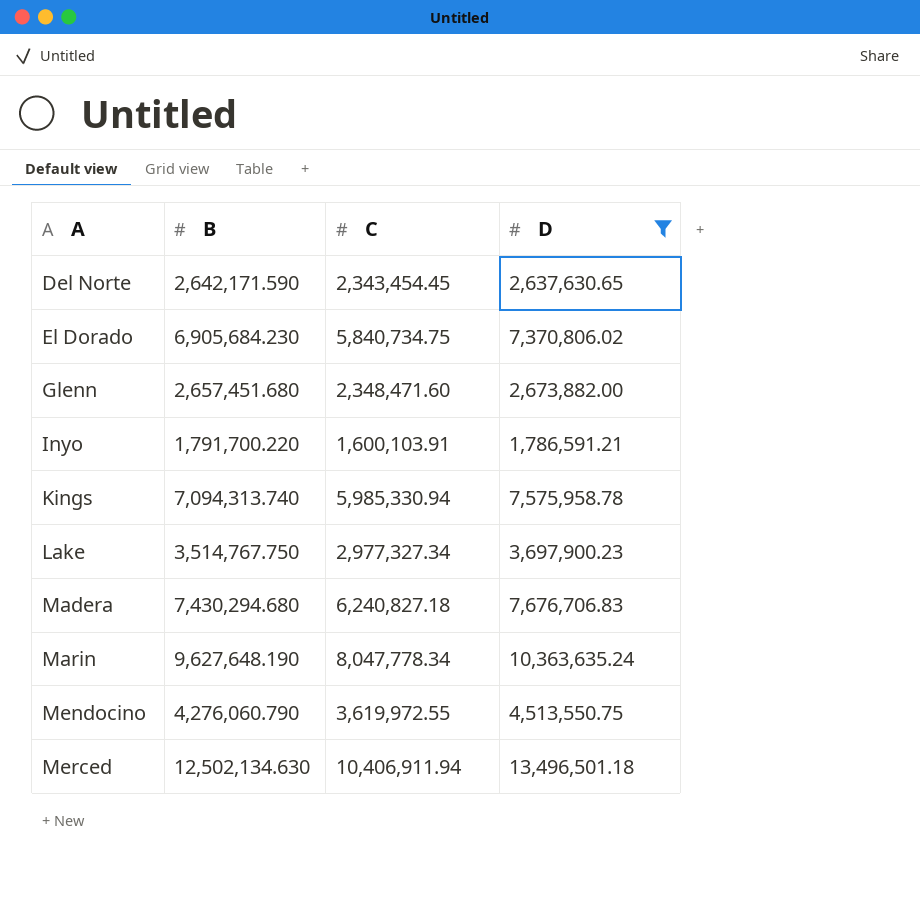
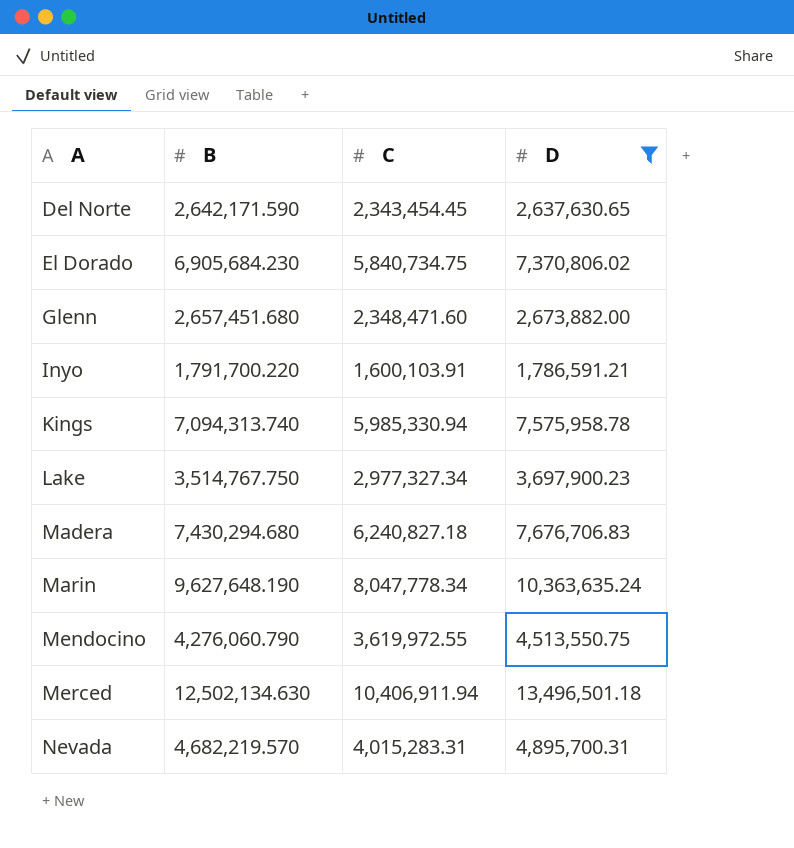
row Nevada: none -> 4,682,219.570 | 4,015,283.31 | 4,895,700.31

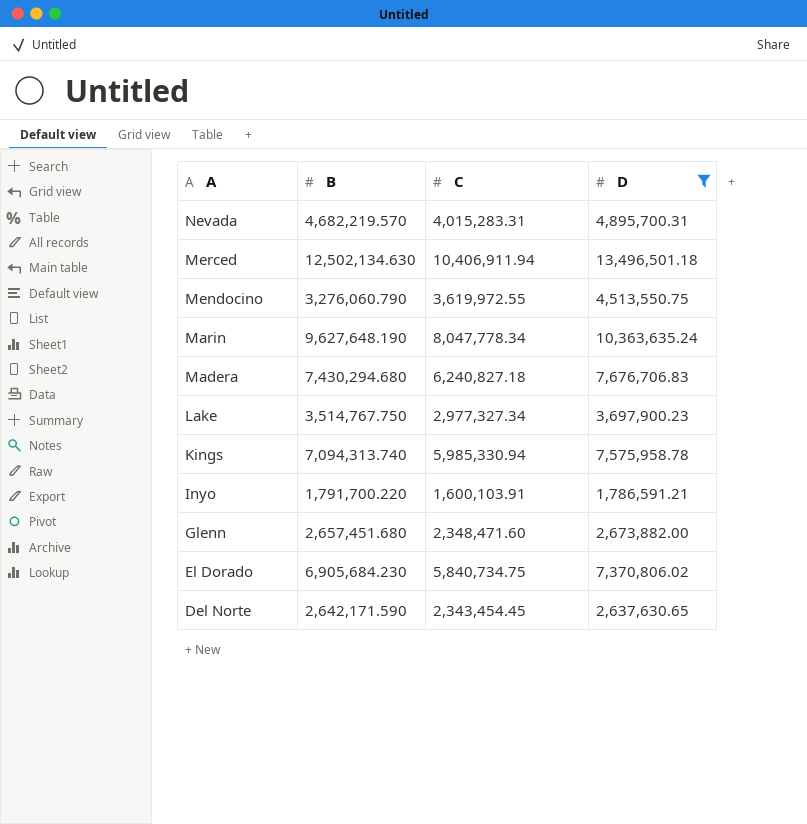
row order: A ascending -> A descending
Mendocino | B: 4,276,060.790 -> 3,276,060.790

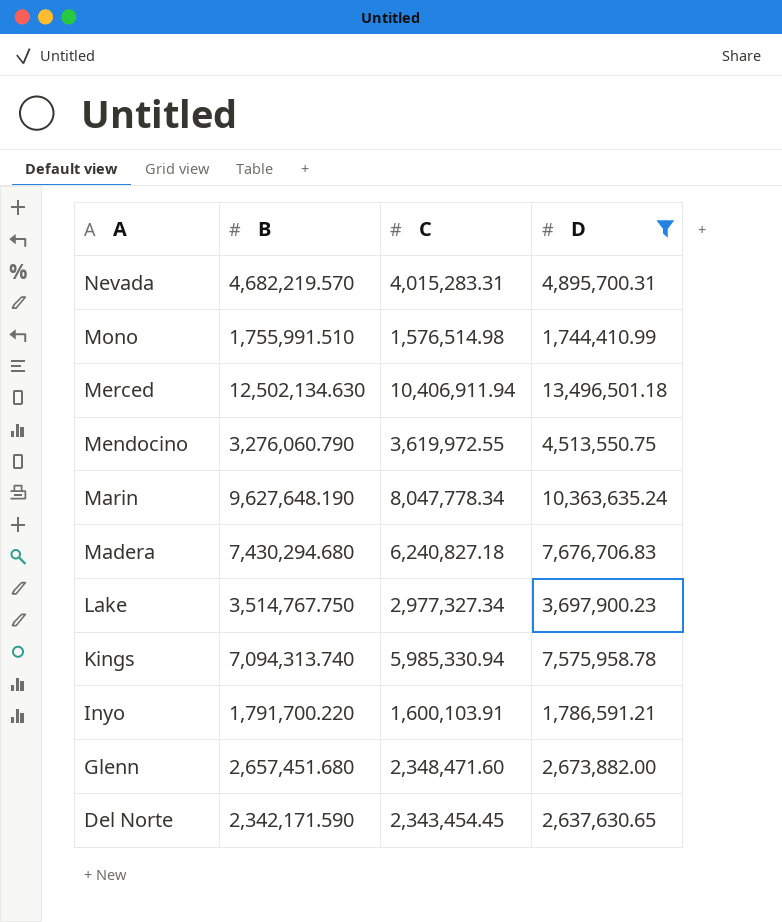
row El Dorado: 6,905,684.230 | 5,840,734.75 | 7,370,806.02 -> none
row Mono: none -> 1,755,991.510 | 1,576,514.98 | 1,744,410.99
Del Norte | B: 2,642,171.590 -> 2,342,171.590

